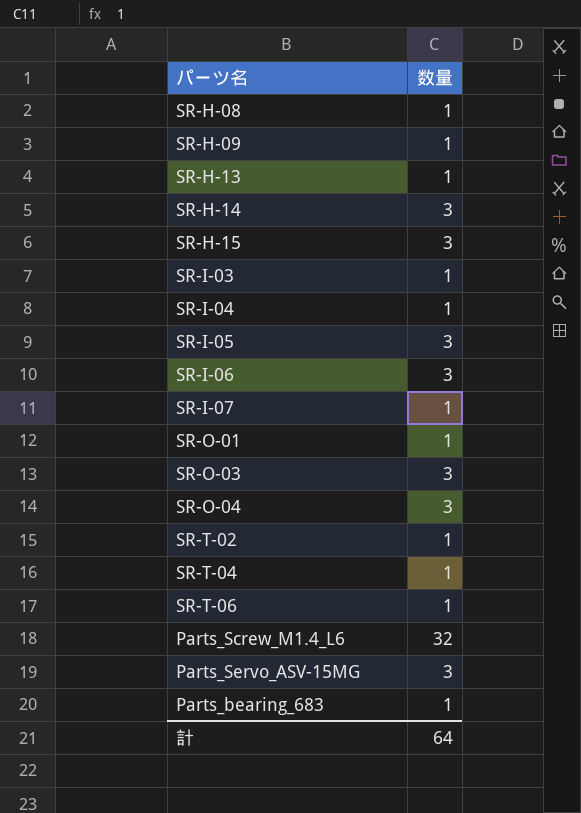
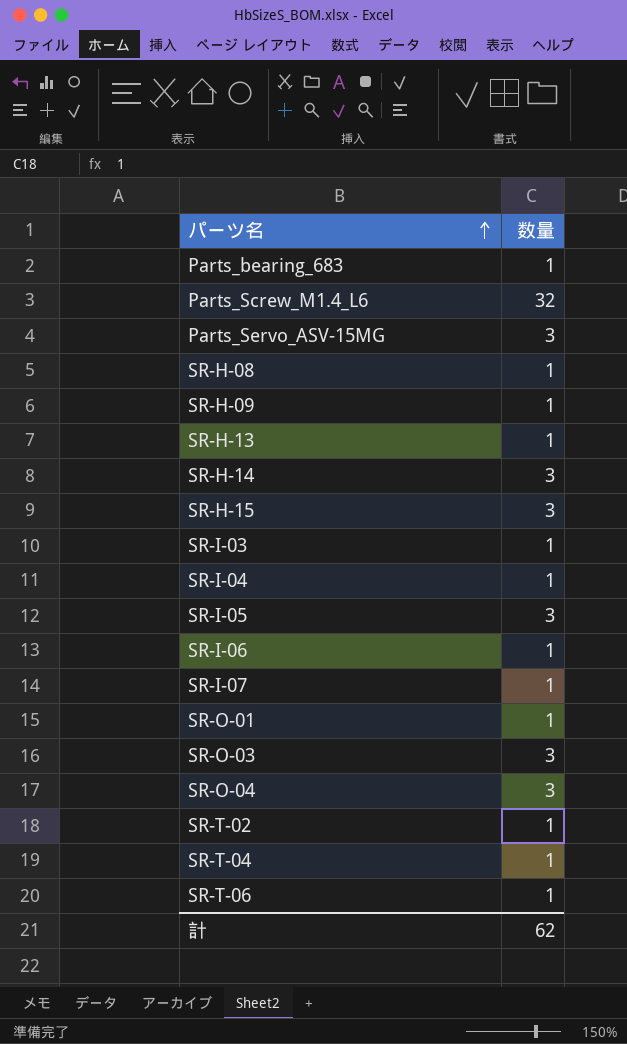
row order: none -> パーツ名 ascending
SR-I-06 | 数量: 3 -> 1
計 | 数量: 64 -> 62

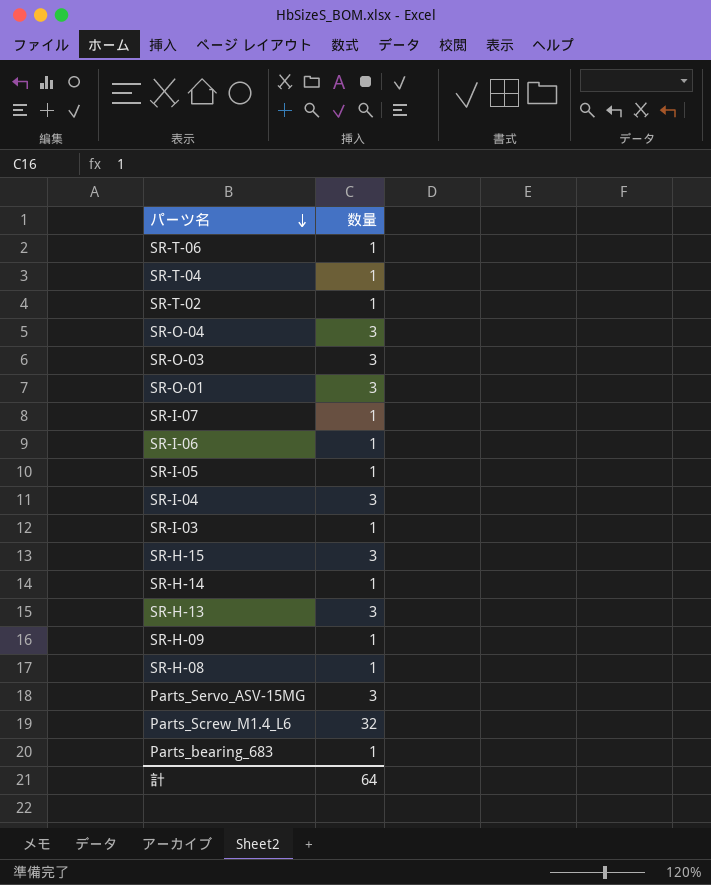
row order: パーツ名 ascending -> パーツ名 descending
SR-O-01 | 数量: 1 -> 3
SR-I-05 | 数量: 3 -> 1
SR-I-04 | 数量: 1 -> 3
SR-H-14 | 数量: 3 -> 1
SR-H-13 | 数量: 1 -> 3
計 | 数量: 62 -> 64

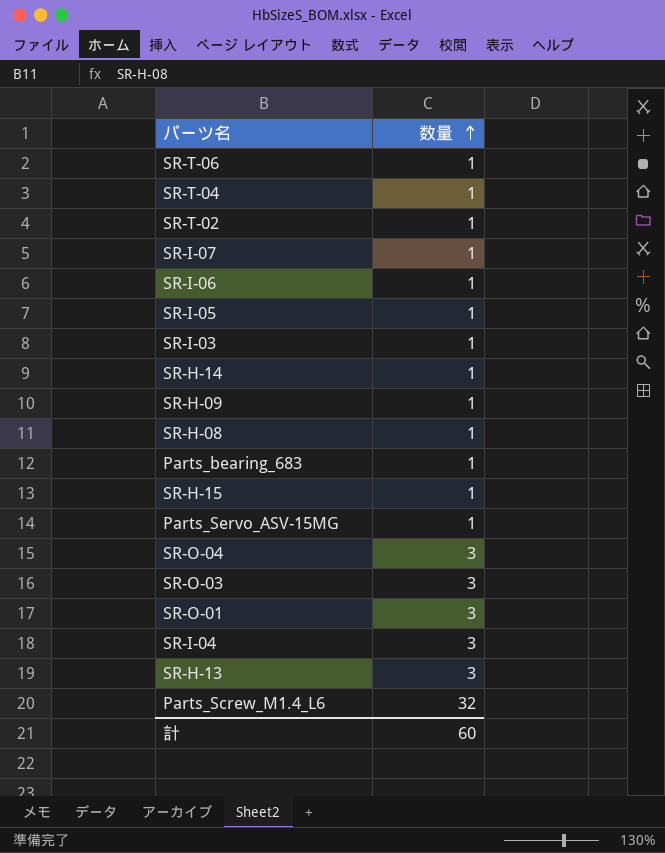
row order: パーツ名 descending -> 数量 ascending
SR-H-15 | 数量: 3 -> 1
Parts_Servo_ASV-15MG | 数量: 3 -> 1
計 | 数量: 64 -> 60

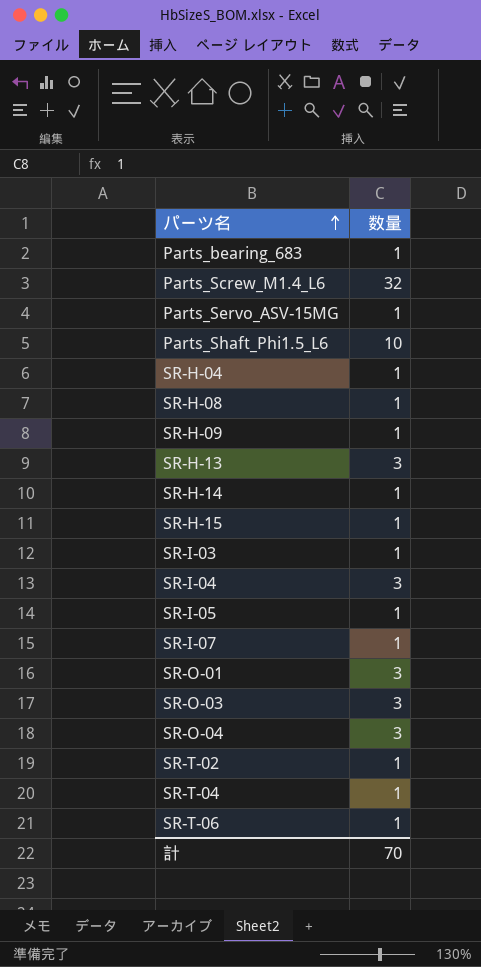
row order: 数量 ascending -> パーツ名 ascending
row SR-I-06: 1 -> none
row Parts_Shaft_Phi1.5_L6: none -> 10
row SR-H-04: none -> 1
計 | 数量: 60 -> 70

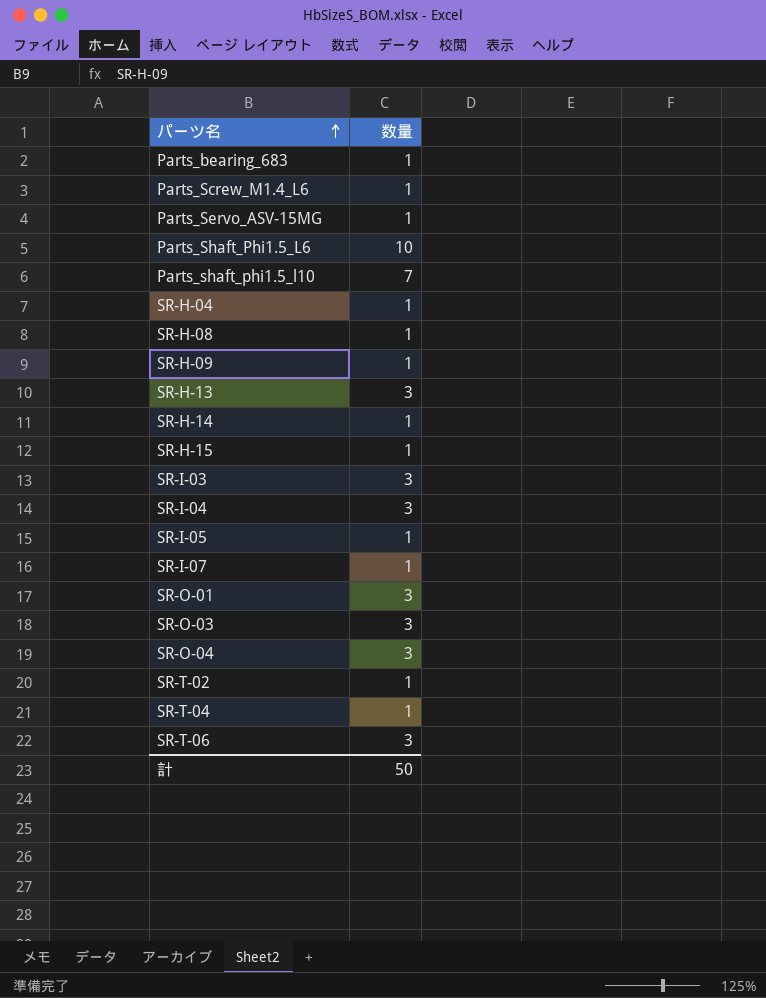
Parts_Screw_M1.4_L6 | 数量: 32 -> 1
row Parts_shaft_phi1.5_l10: none -> 7
SR-I-03 | 数量: 1 -> 3
SR-T-06 | 数量: 1 -> 3
計 | 数量: 70 -> 50

